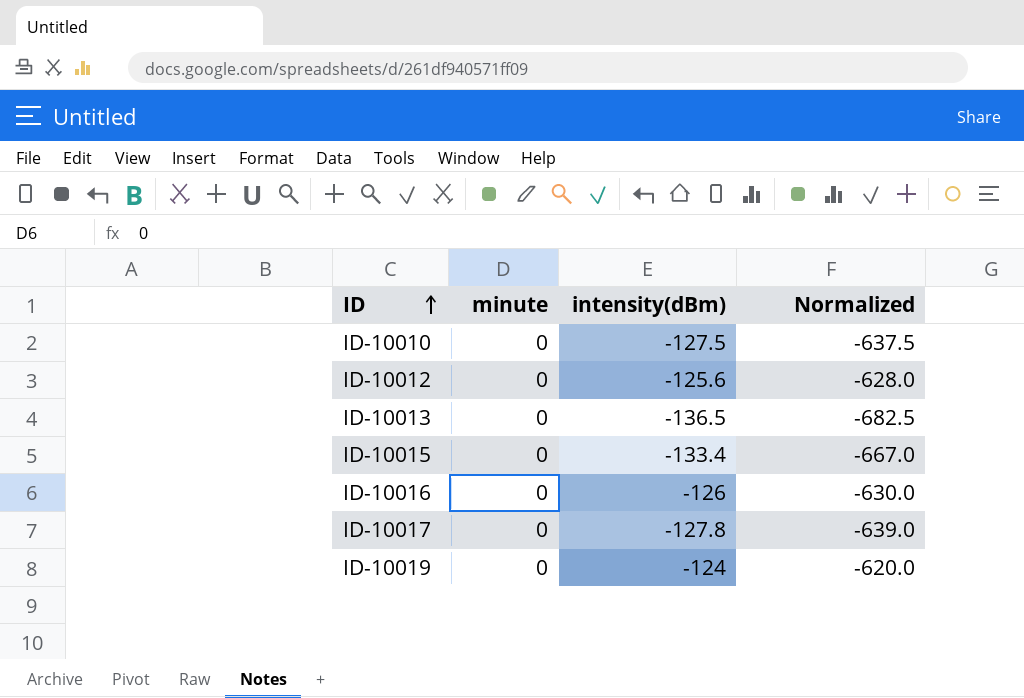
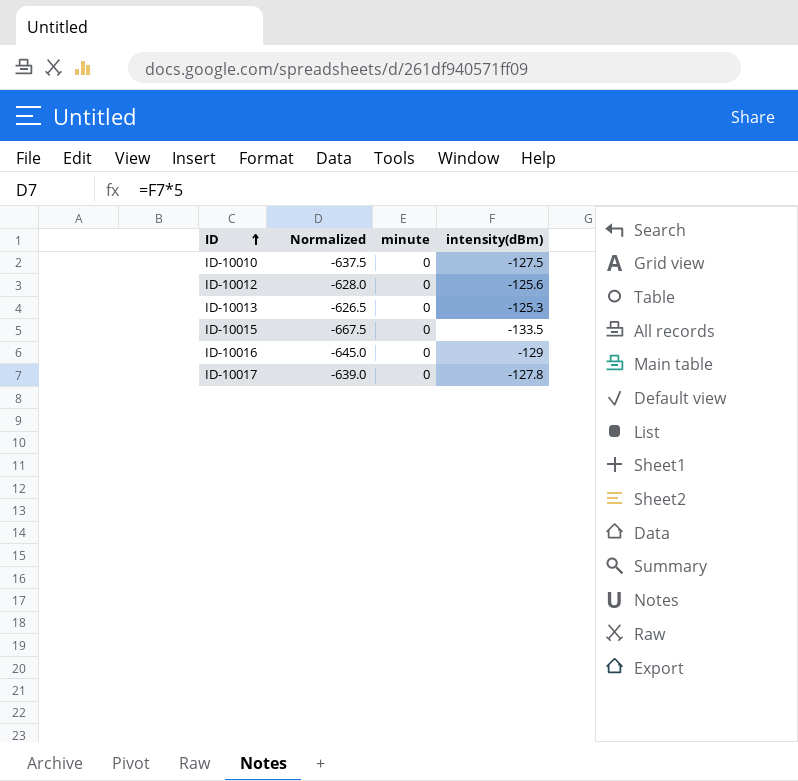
column Normalized | position: 4 -> 2
row ID-10019: 0 | -124 | -620.0 -> none
ID-10013 | Normalized: -682.5 -> -626.5
ID-10013 | intensity(dBm): -136.5 -> -125.3
ID-10015 | Normalized: -667.0 -> -667.5
ID-10015 | intensity(dBm): -133.4 -> -133.5
ID-10016 | Normalized: -630.0 -> -645.0
ID-10016 | intensity(dBm): -126 -> -129

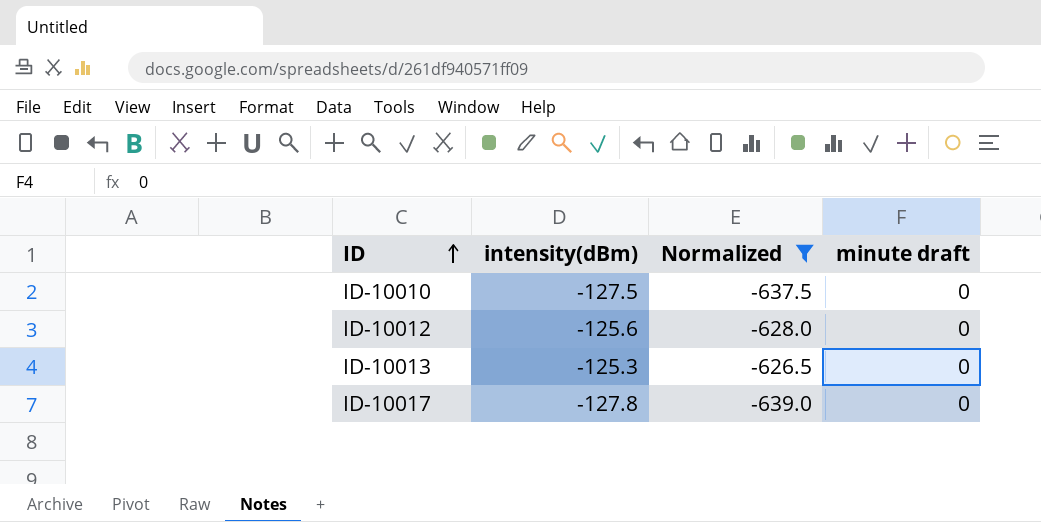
filter: none -> Normalized >= -639.0
column intensity(dBm) | position: 4 -> 2
column name: minute -> minute draft

